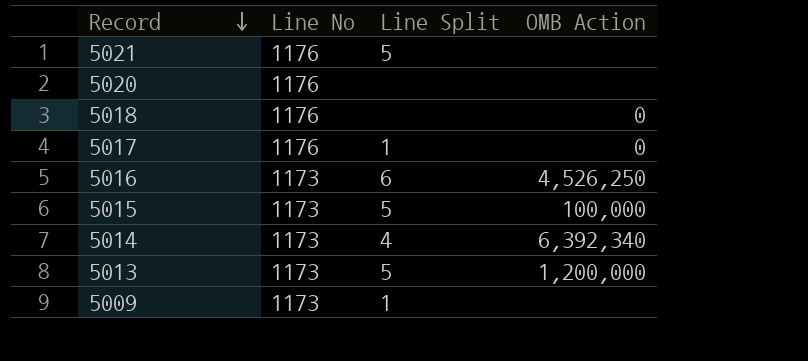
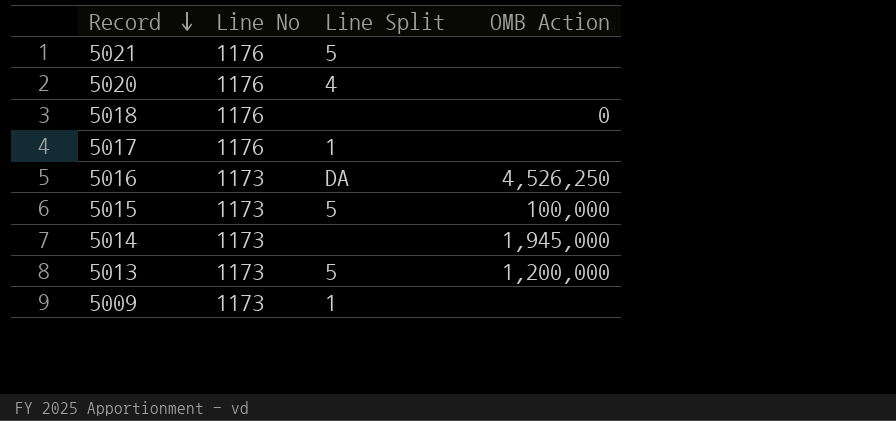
5020 | Line Split: none -> 4
5017 | OMB Action: 0 -> none
5016 | Line Split: 6 -> DA
5014 | Line Split: 4 -> none
5014 | OMB Action: 6,392,340 -> 1,945,000

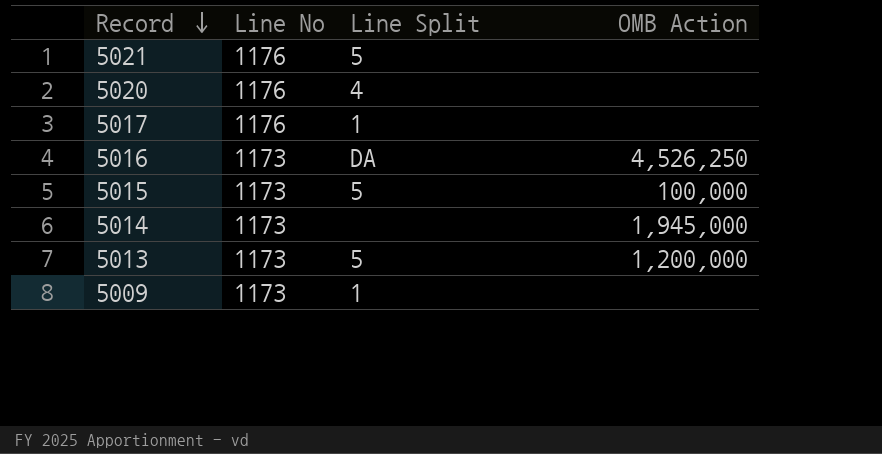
row 5018: 1176 | none | 0 -> none

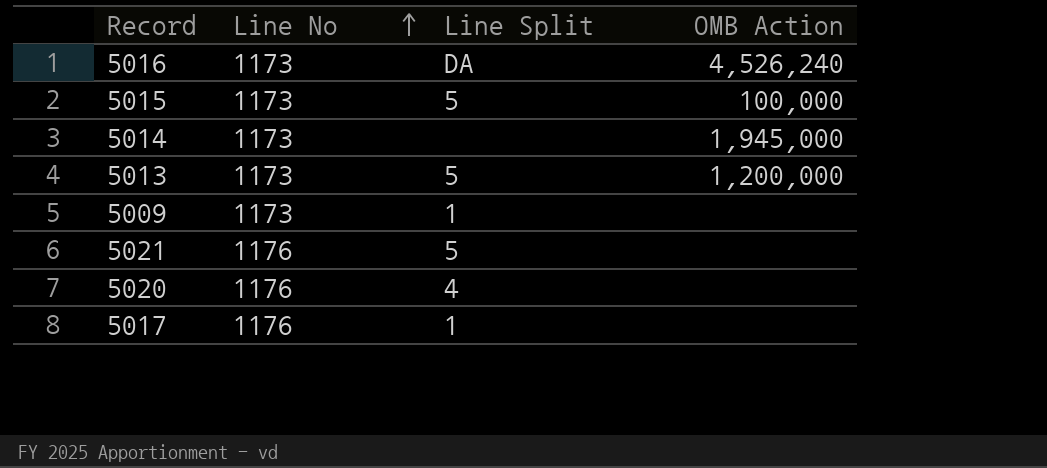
row order: Record descending -> Line No ascending
5016 | OMB Action: 4,526,250 -> 4,526,240

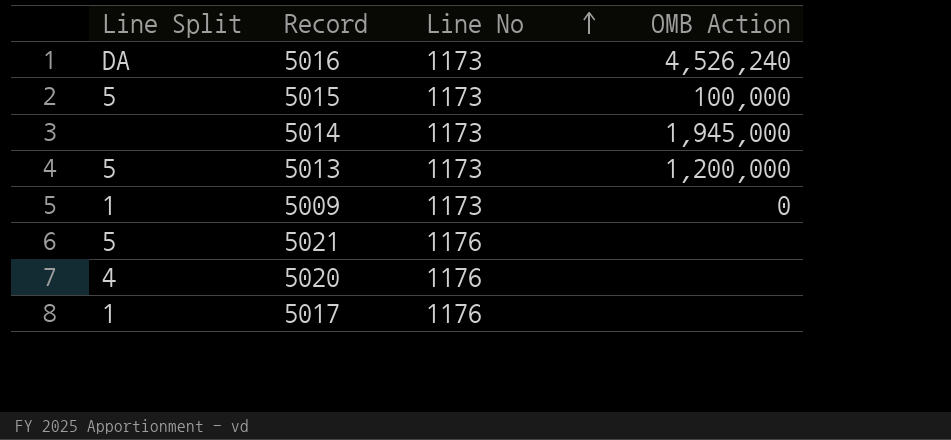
column Line Split | position: 3 -> 1
5009 | OMB Action: none -> 0

